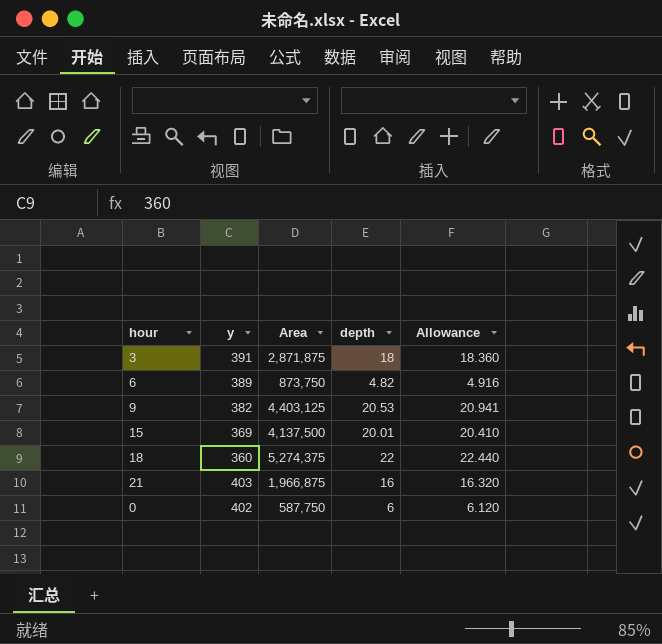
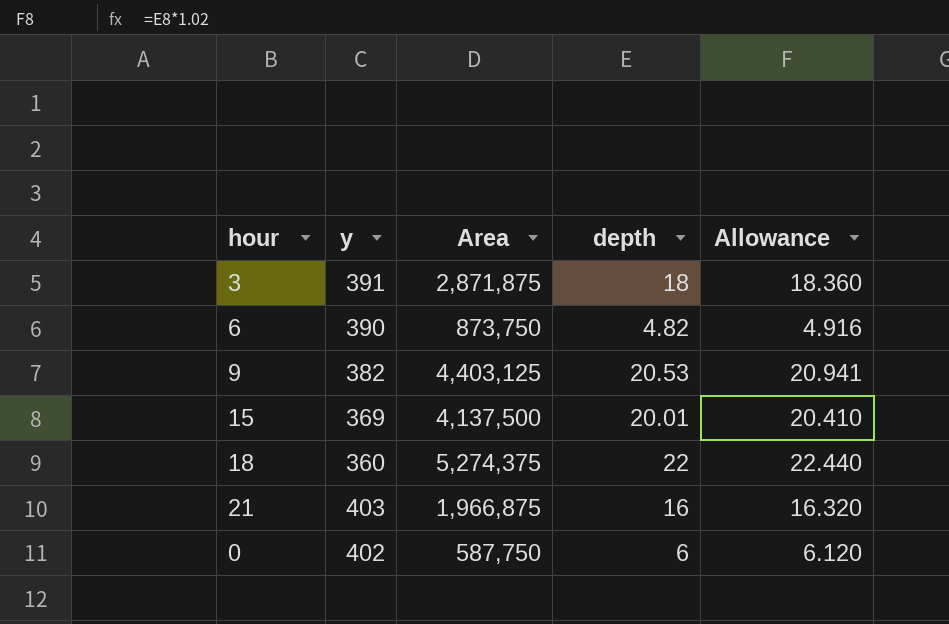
6 | y: 389 -> 390

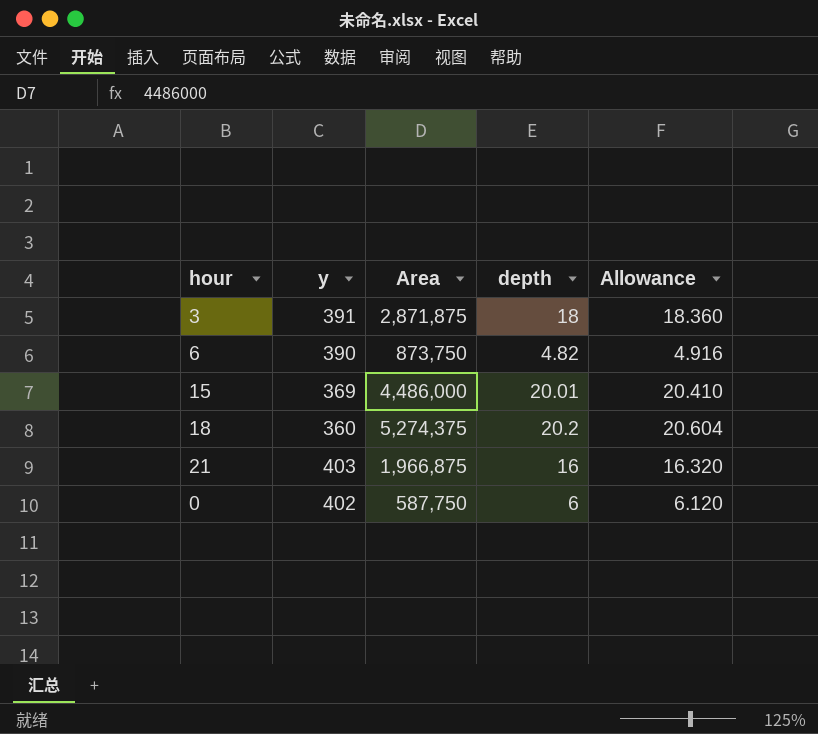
row 9: 382 | 4,403,125 | 20.53 | 20.941 -> none
15 | Area: 4,137,500 -> 4,486,000
18 | depth: 22 -> 20.2
18 | Allowance: 22.440 -> 20.604

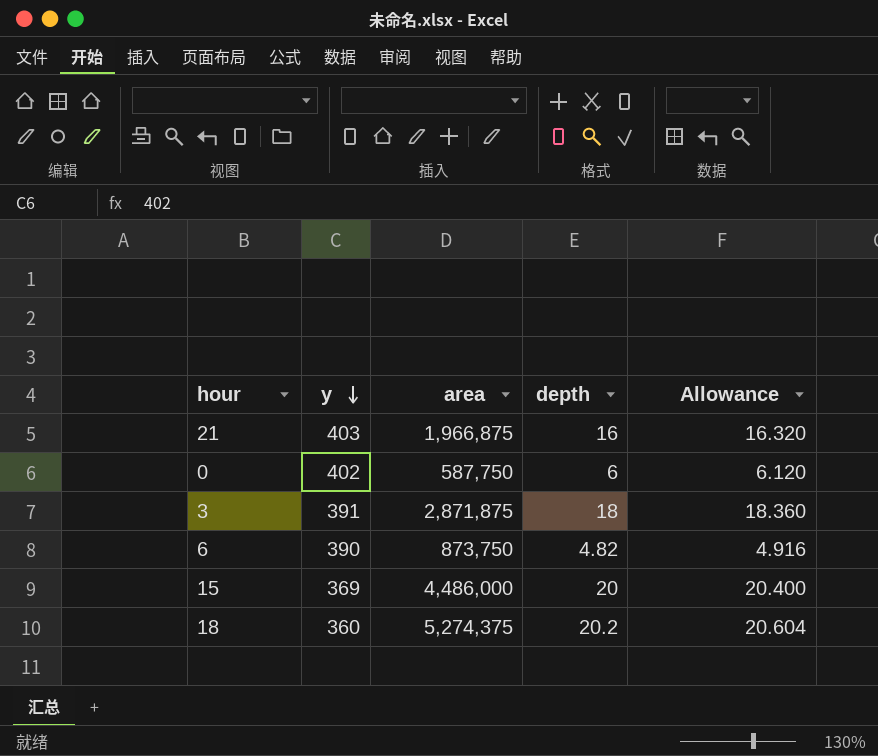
row order: none -> y descending
column name: Area -> area
15 | depth: 20.01 -> 20
15 | Allowance: 20.410 -> 20.400

